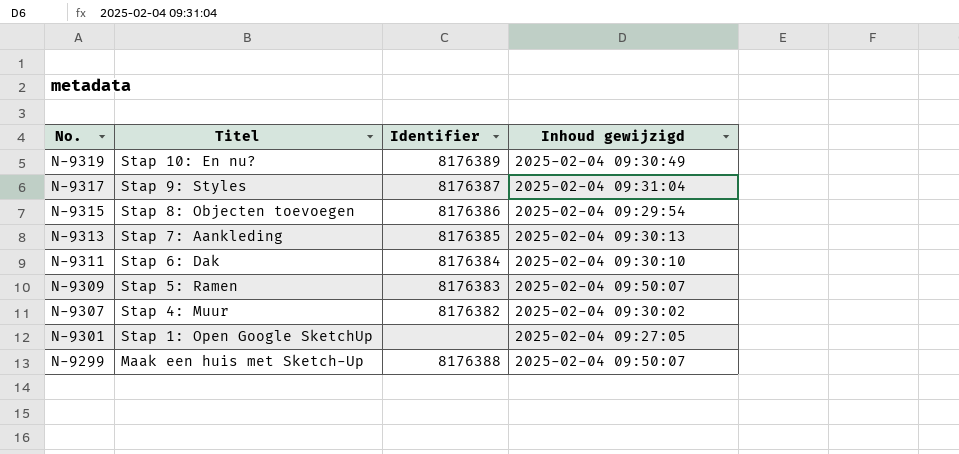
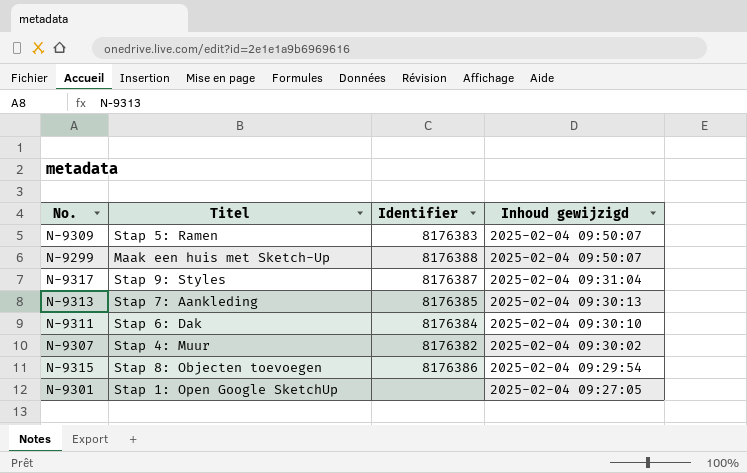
row order: No. descending -> Inhoud gewijzigd descending
row N-9319: Stap 10: En nu? | 8176389 | 2025-02-04 09:30:49 -> none

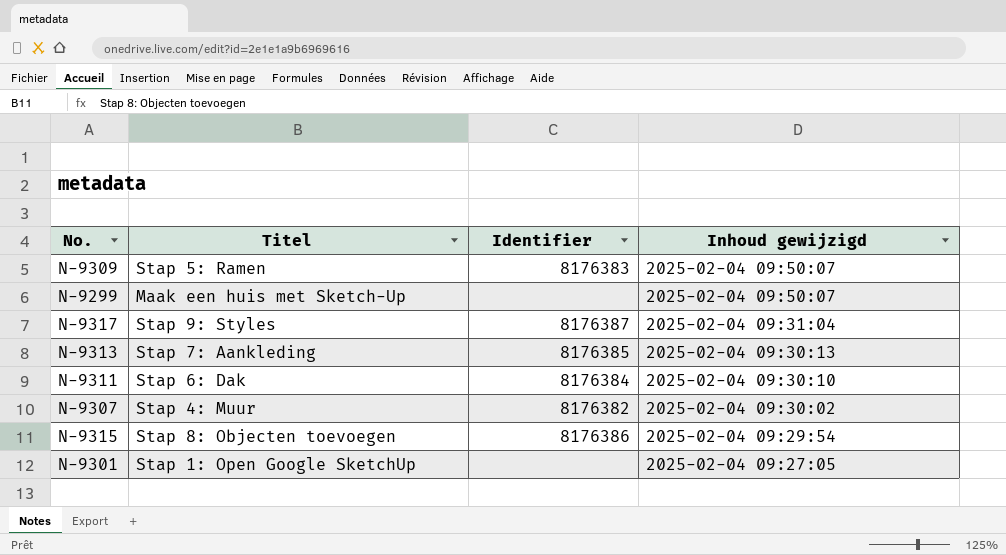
N-9299 | Identifier: 8176388 -> none

